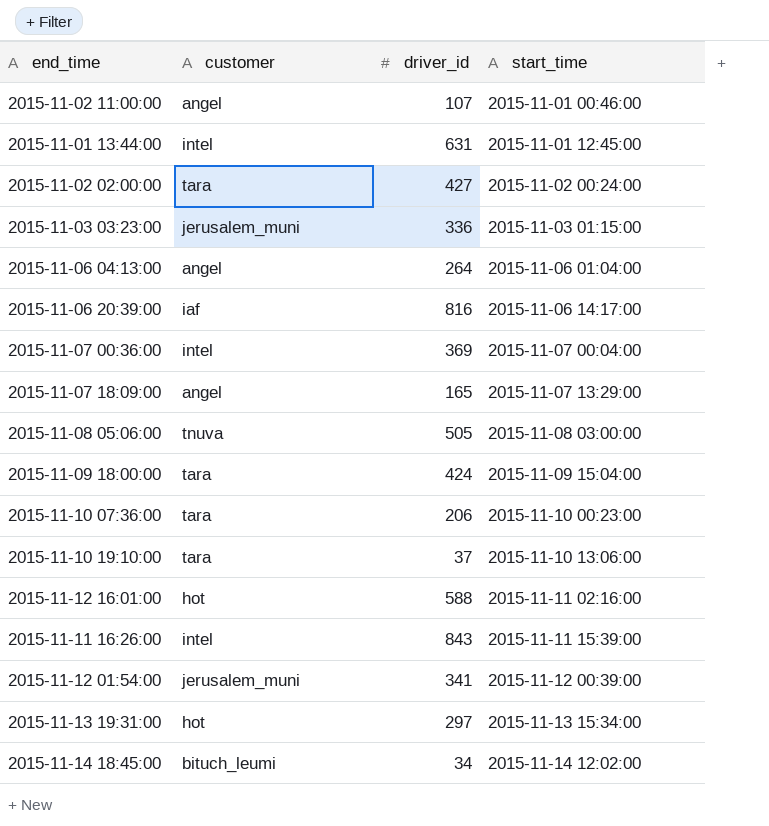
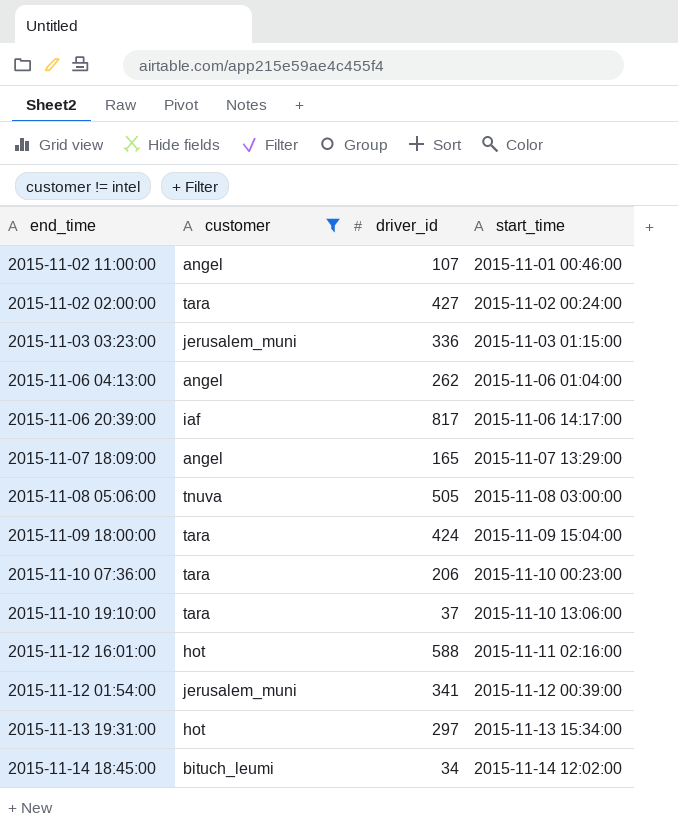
filter: none -> customer != intel
2015-11-06 04:13:00 | driver_id: 264 -> 262
2015-11-06 20:39:00 | driver_id: 816 -> 817

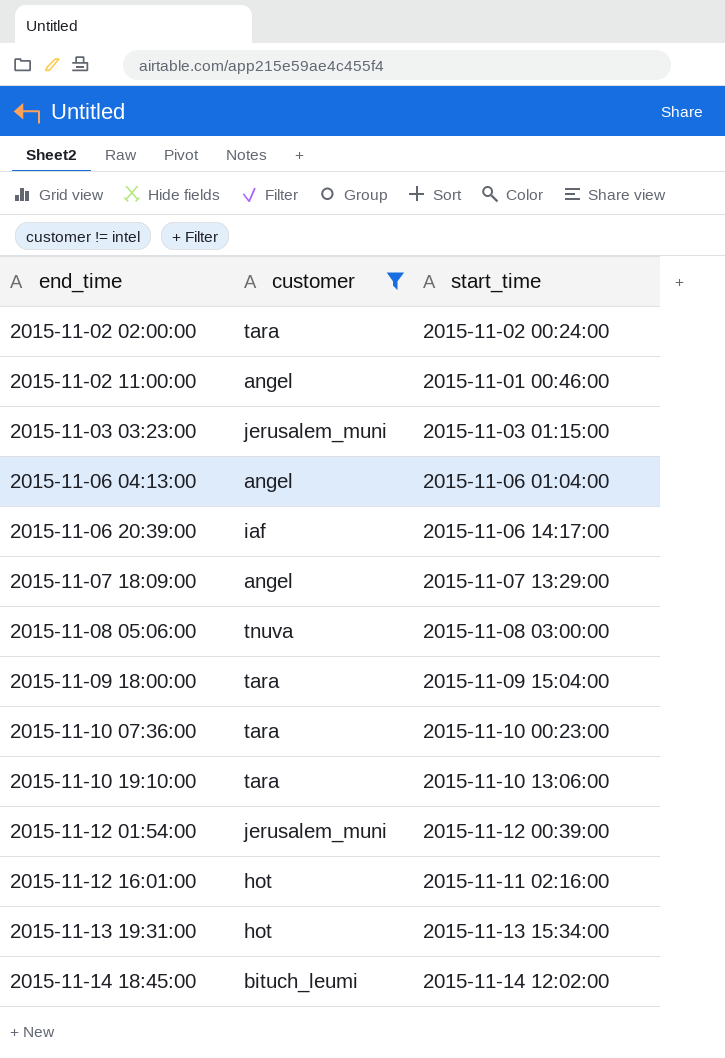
row order: start_time ascending -> end_time ascending
column driver_id | position: 3 -> none

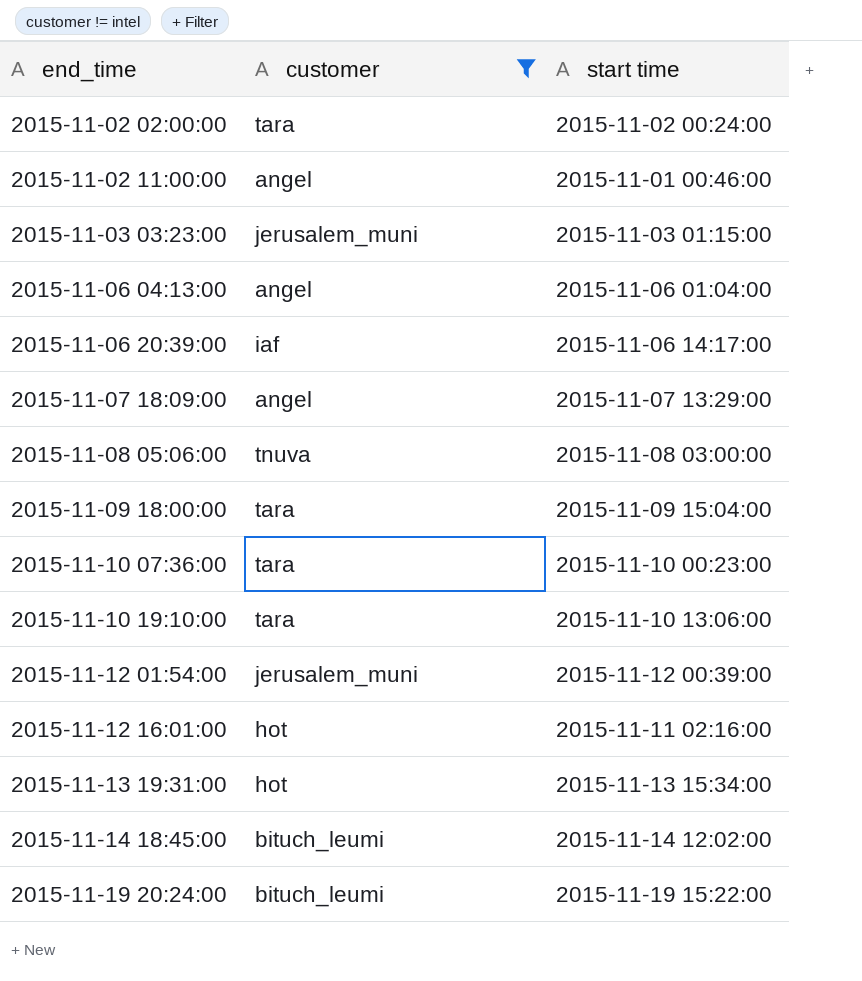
column name: start_time -> start time
row 2015-11-19 20:24:00: none -> bituch_leumi | 2015-11-19 15:22:00

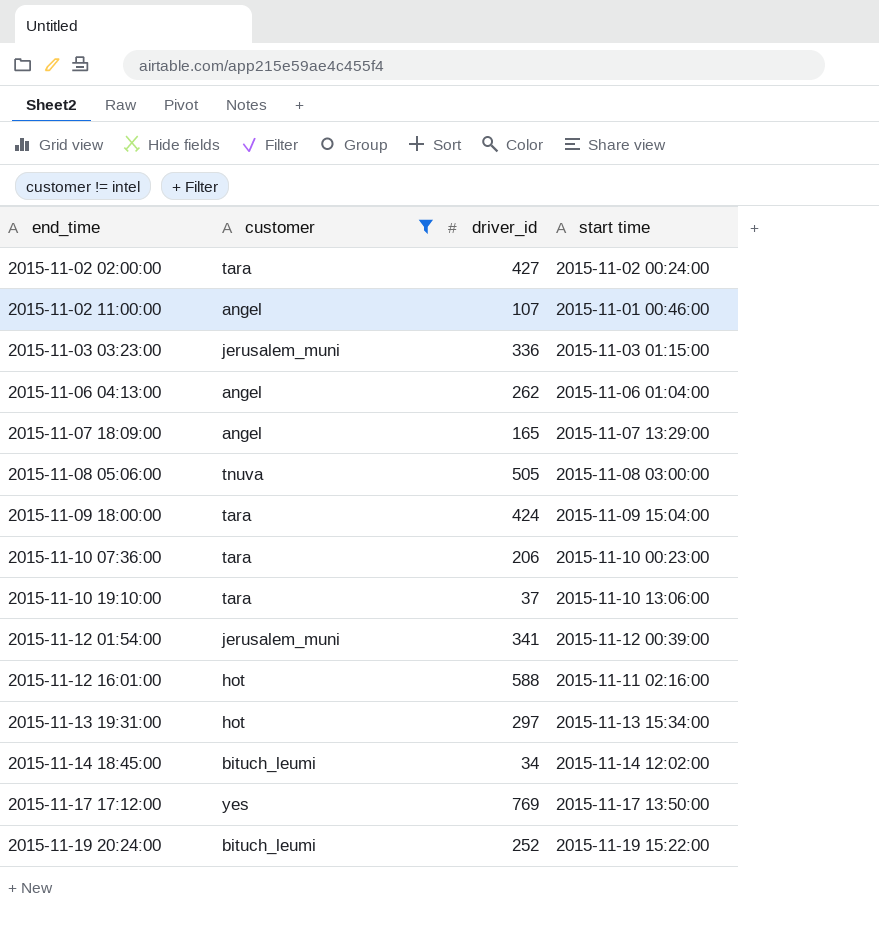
column driver_id | position: none -> 3
row 2015-11-06 20:39:00: iaf | 2015-11-06 14:17:00 -> none
row 2015-11-17 17:12:00: none -> yes | 769 | 2015-11-17 13:50:00

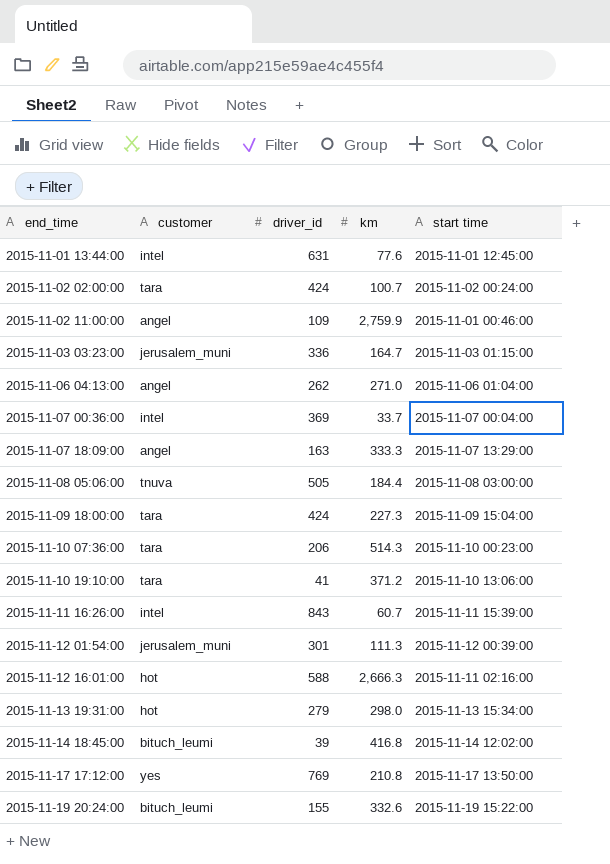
filter: customer != intel -> none
column km | position: none -> 4
2015-11-02 02:00:00 | driver_id: 427 -> 424
2015-11-02 11:00:00 | driver_id: 107 -> 109
2015-11-07 18:09:00 | driver_id: 165 -> 163
2015-11-10 19:10:00 | driver_id: 37 -> 41
2015-11-12 01:54:00 | driver_id: 341 -> 301
2015-11-13 19:31:00 | driver_id: 297 -> 279
2015-11-14 18:45:00 | driver_id: 34 -> 39
2015-11-19 20:24:00 | driver_id: 252 -> 155

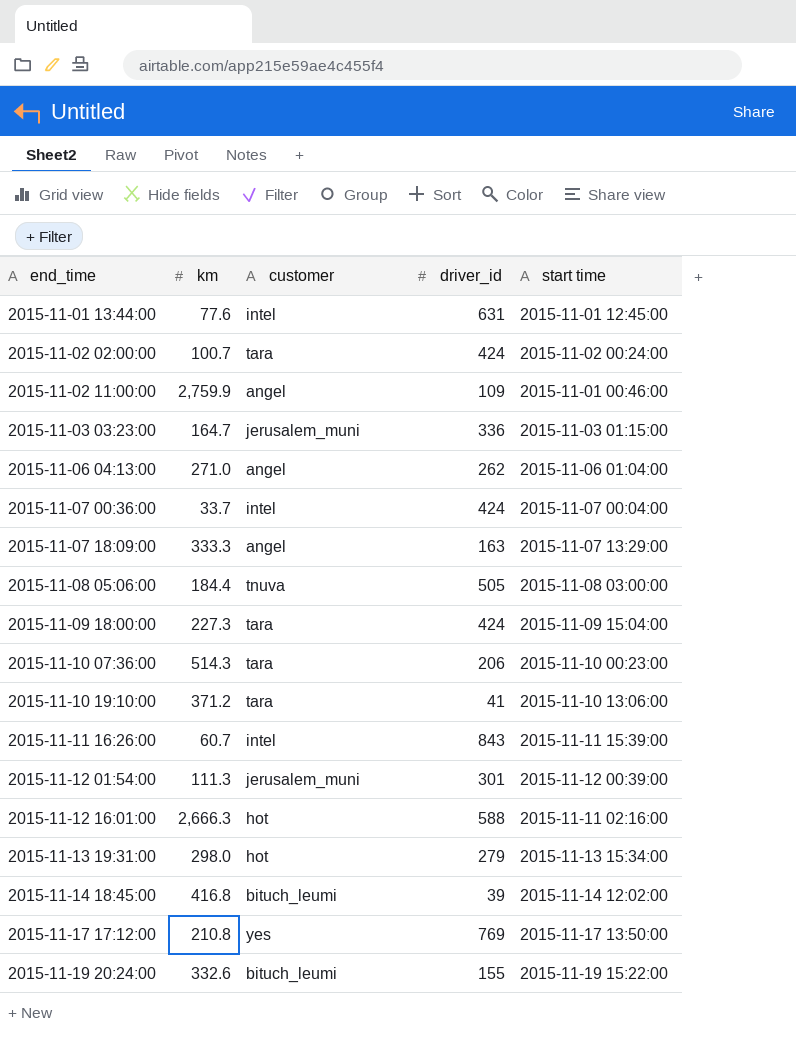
column km | position: 4 -> 2
2015-11-07 00:36:00 | driver_id: 369 -> 424

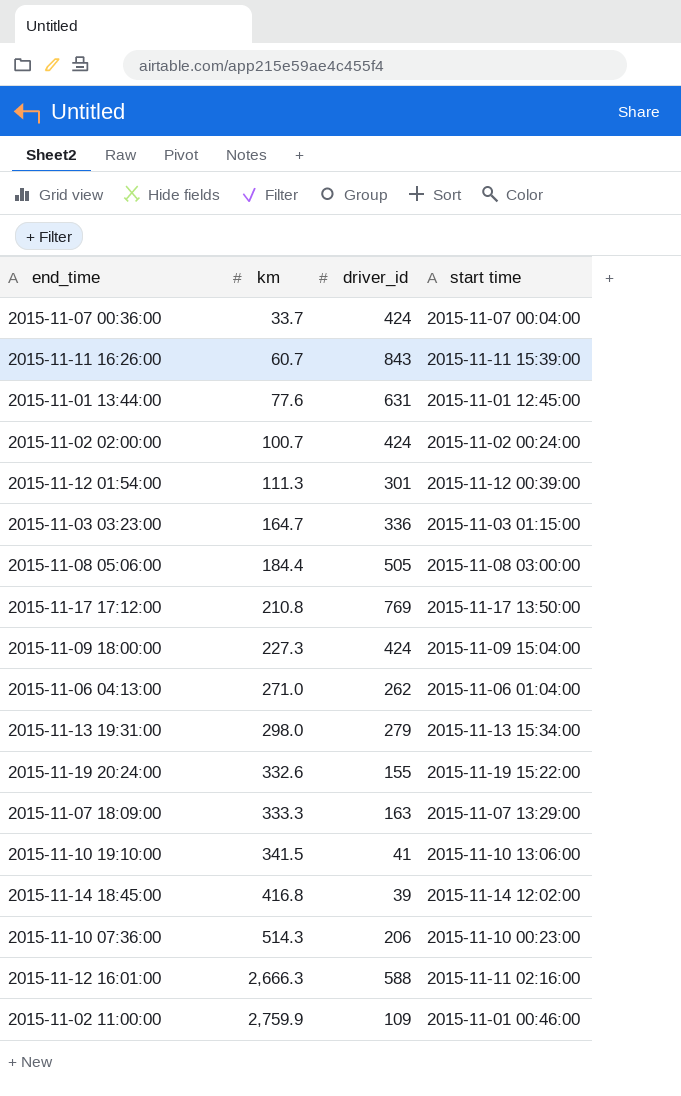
row order: end_time ascending -> km ascending
column customer | position: 3 -> none
2015-11-10 19:10:00 | km: 371.2 -> 341.5

